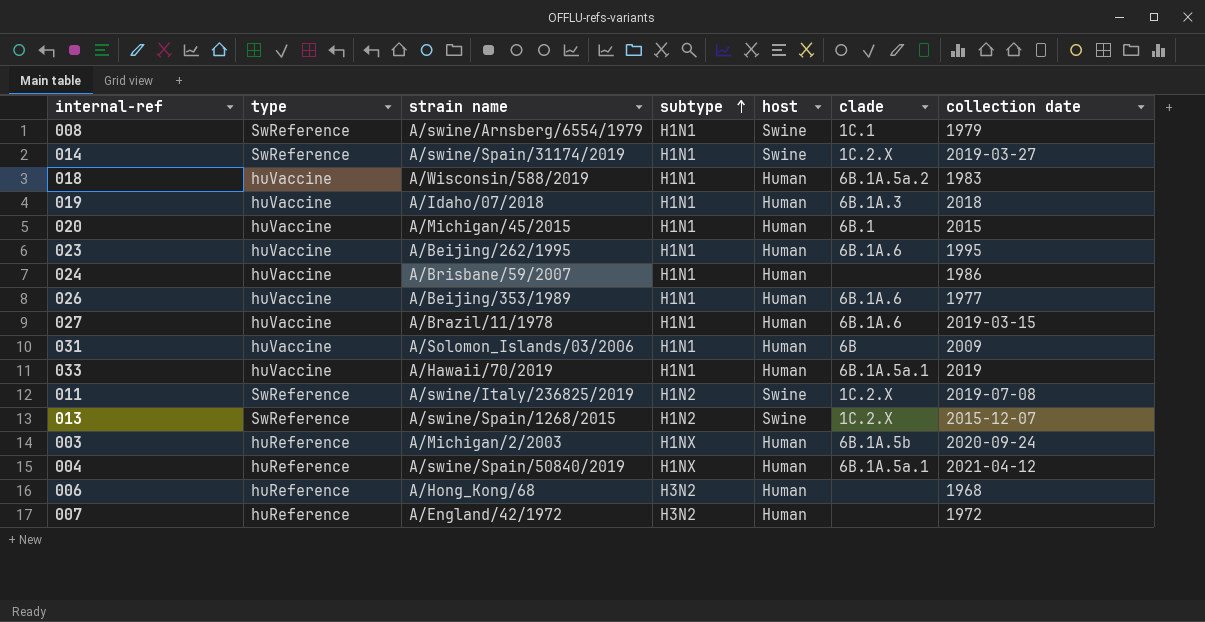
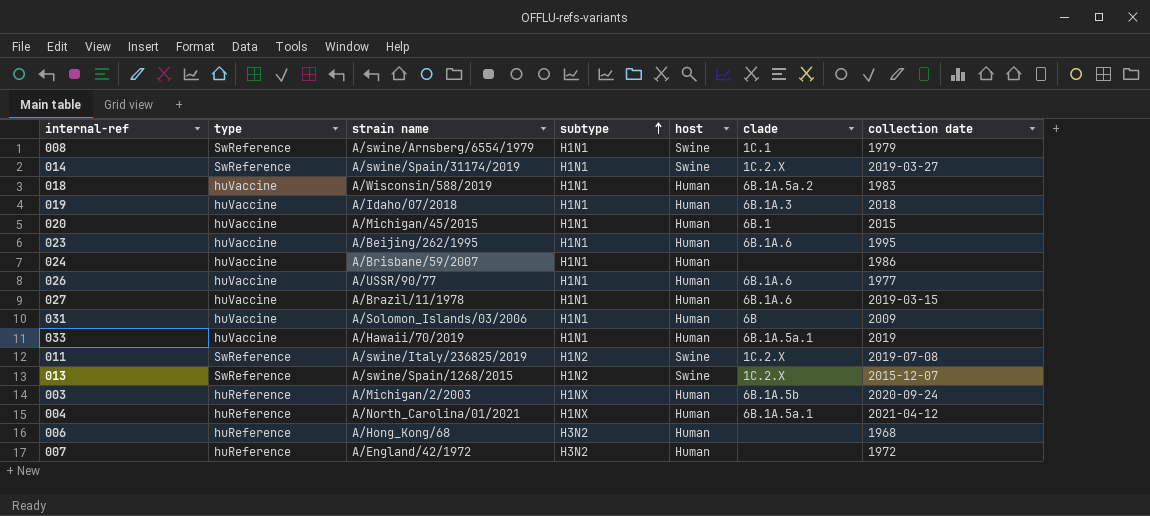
026 | strain name: A/Beijing/353/1989 -> A/USSR/90/77
004 | strain name: A/swine/Spain/50840/2019 -> A/North_Carolina/01/2021

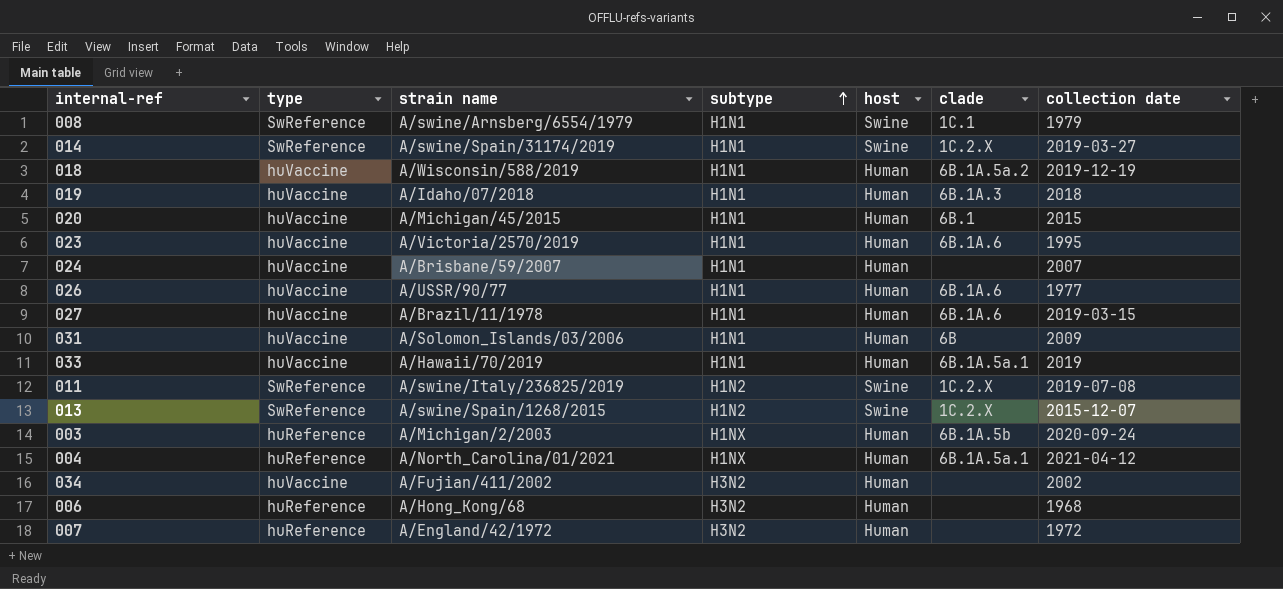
018 | collection date: 1983 -> 2019-12-19
023 | strain name: A/Beijing/262/1995 -> A/Victoria/2570/2019
024 | collection date: 1986 -> 2007
row 034: none -> huVaccine | A/Fujian/411/2002 | H3N2 | Human | none | 2002

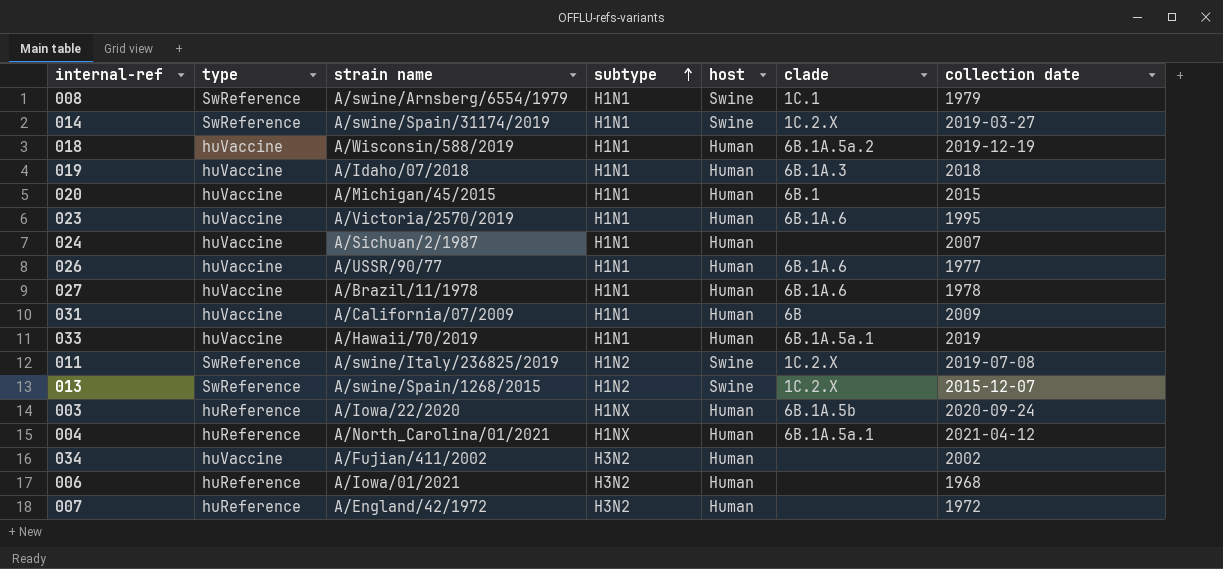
024 | strain name: A/Brisbane/59/2007 -> A/Sichuan/2/1987
027 | collection date: 2019-03-15 -> 1978
031 | strain name: A/Solomon_Islands/03/2006 -> A/California/07/2009
003 | strain name: A/Michigan/2/2003 -> A/Iowa/22/2020
006 | strain name: A/Hong_Kong/68 -> A/Iowa/01/2021

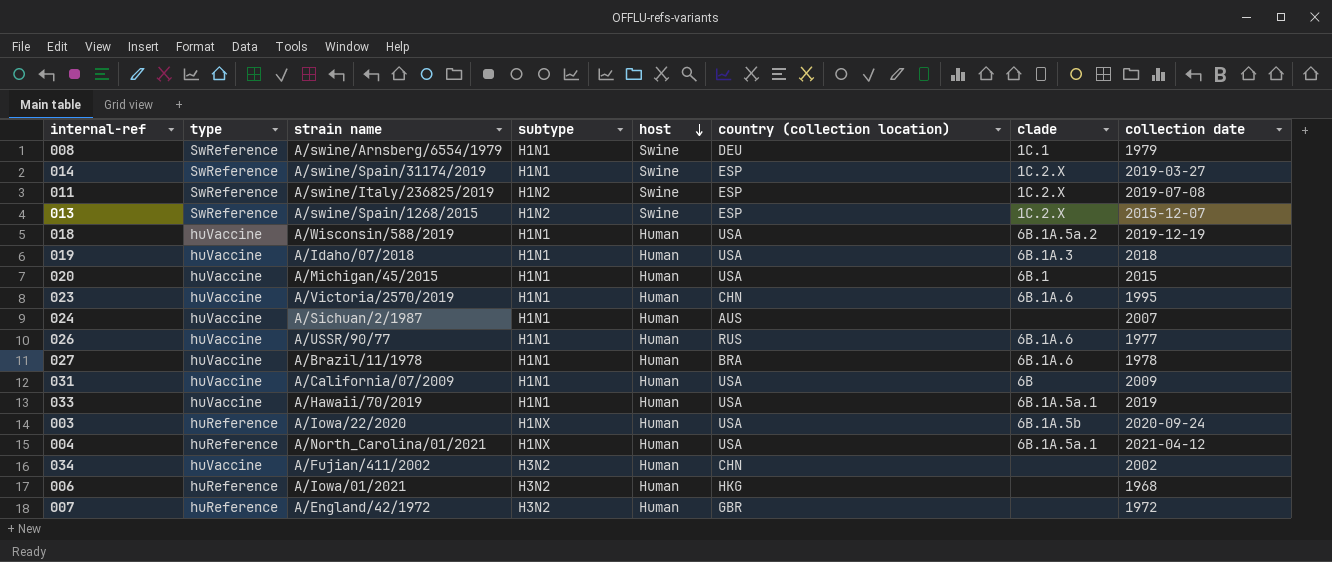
row order: subtype ascending -> host descending
column country (collection location) | position: none -> 6

